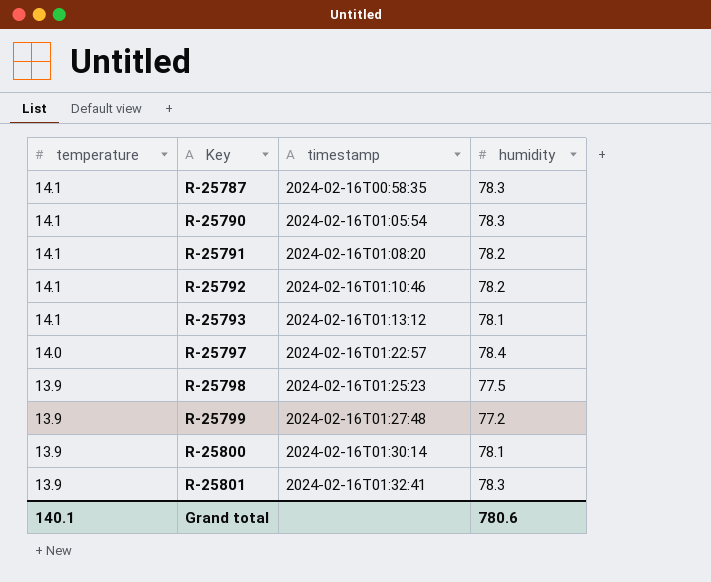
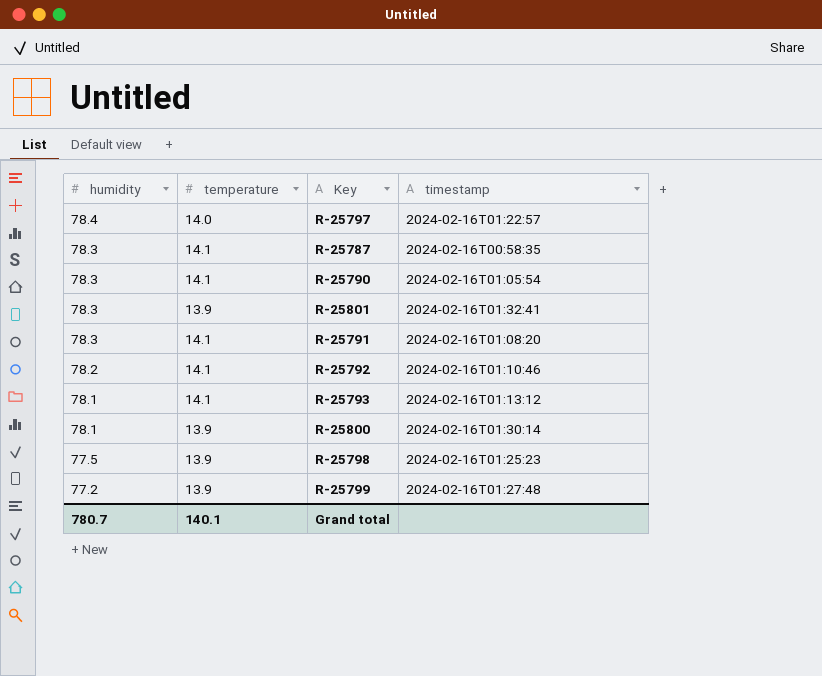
row order: temperature descending -> humidity descending
column humidity | position: 4 -> 1
R-25791 | humidity: 78.2 -> 78.3
Grand total | humidity: 780.6 -> 780.7

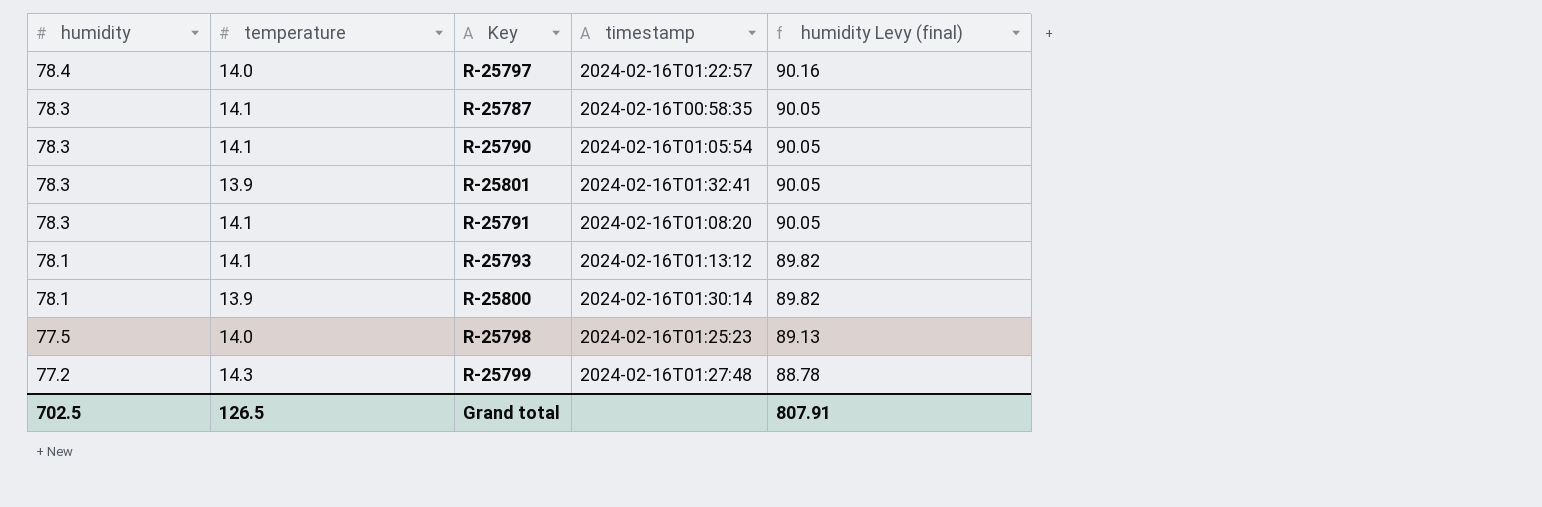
column humidity Levy (final) | formula: none -> [humidity] * 1.15
row R-25792: 78.2 | 14.1 | 2024-02-16T01:10:46 -> none
R-25798 | temperature: 13.9 -> 14.0
R-25799 | temperature: 13.9 -> 14.3
Grand total | humidity: 780.7 -> 702.5
Grand total | temperature: 140.1 -> 126.5

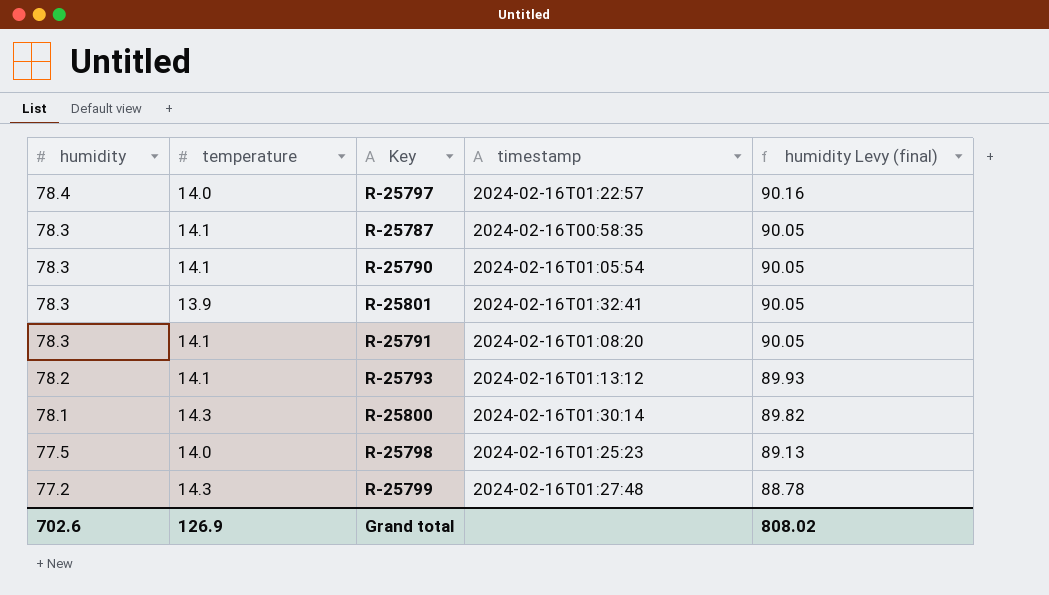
R-25793 | humidity: 78.1 -> 78.2
R-25793 | humidity Levy (final): 89.82 -> 89.93
R-25800 | temperature: 13.9 -> 14.3
Grand total | humidity: 702.5 -> 702.6
Grand total | temperature: 126.5 -> 126.9
Grand total | humidity Levy (final): 807.91 -> 808.02

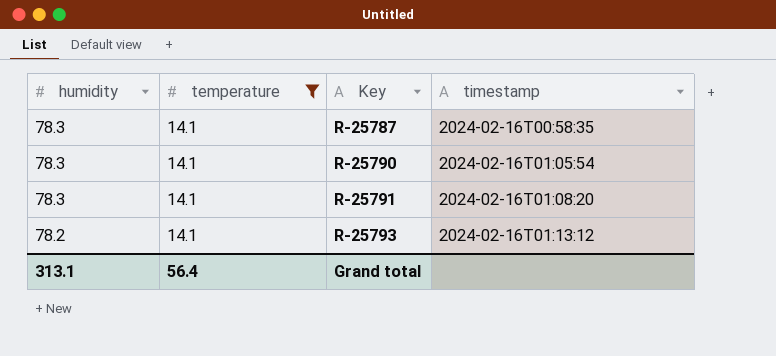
filter: none -> temperature = 14.1
column humidity Levy (final) | formula: [humidity] * 1.15 -> none
Grand total | humidity: 702.6 -> 313.1
Grand total | temperature: 126.9 -> 56.4

